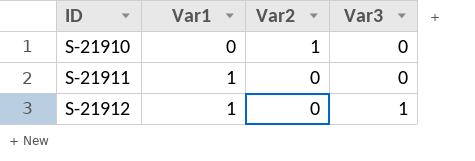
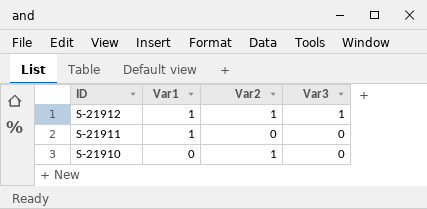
row order: ID ascending -> ID descending
S-21912 | Var2: 0 -> 1

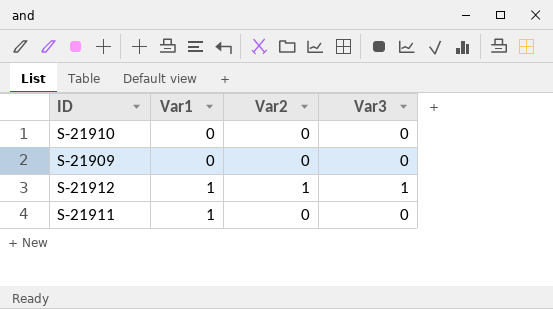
row order: ID descending -> Var1 ascending
S-21910 | Var2: 1 -> 0
row S-21909: none -> 0 | 0 | 0

